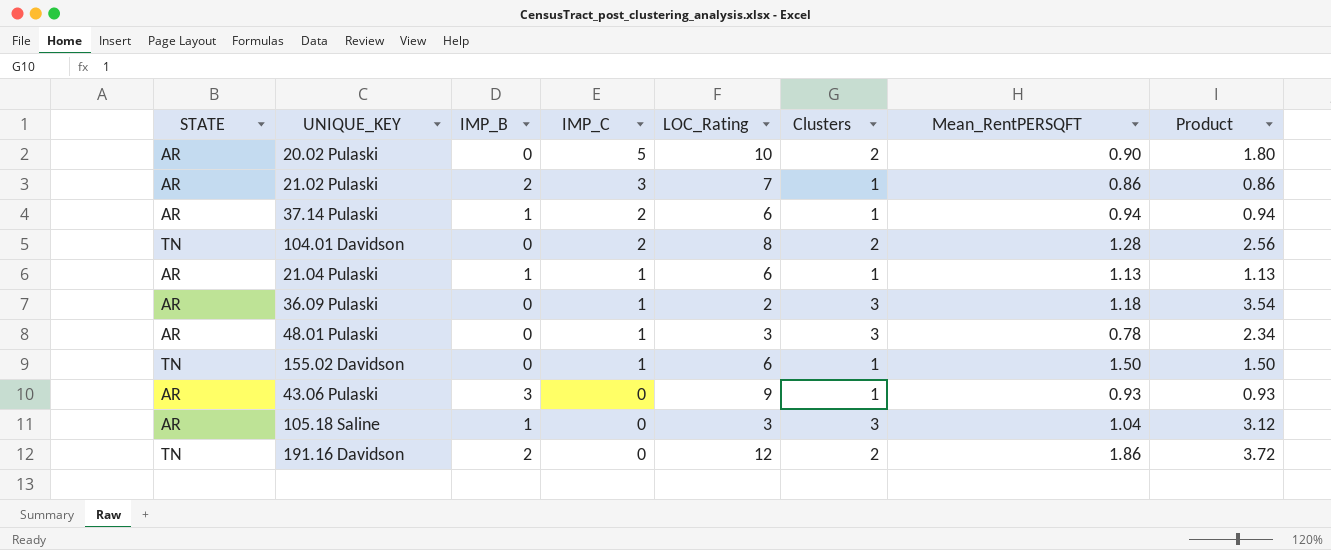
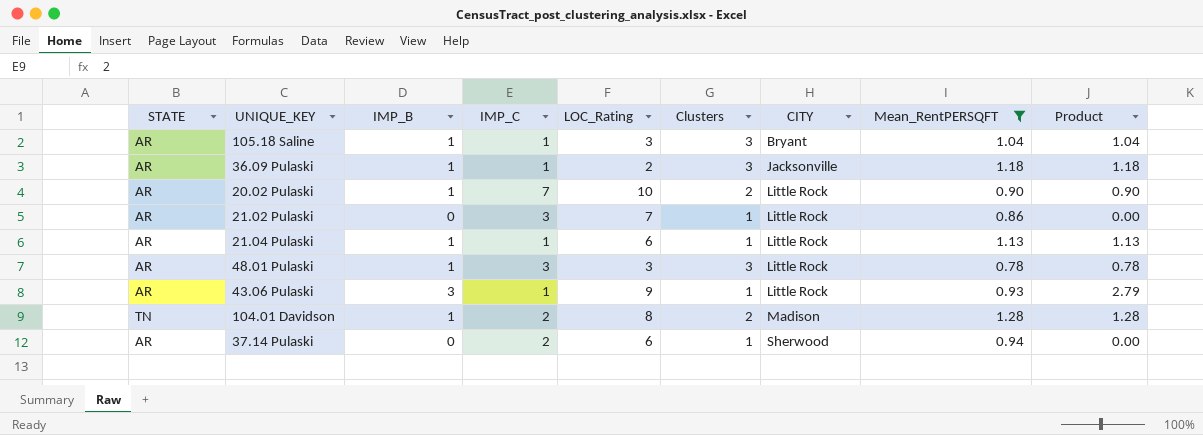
filter: none -> Mean_RentPERSQFT <= 1.28
row order: IMP_C descending -> CITY ascending
column CITY | position: none -> 7
column Product | formula: [Clusters] * [Mean_RentPERSQFT] -> [IMP_B] * [Mean_RentPERSQFT]
105.18 Saline | IMP_C: 0 -> 1
36.09 Pulaski | IMP_B: 0 -> 1
20.02 Pulaski | IMP_B: 0 -> 1
20.02 Pulaski | IMP_C: 5 -> 7
21.02 Pulaski | IMP_B: 2 -> 0
48.01 Pulaski | IMP_B: 0 -> 1
48.01 Pulaski | IMP_C: 1 -> 3
43.06 Pulaski | IMP_C: 0 -> 1
104.01 Davidson | IMP_B: 0 -> 1
37.14 Pulaski | IMP_B: 1 -> 0

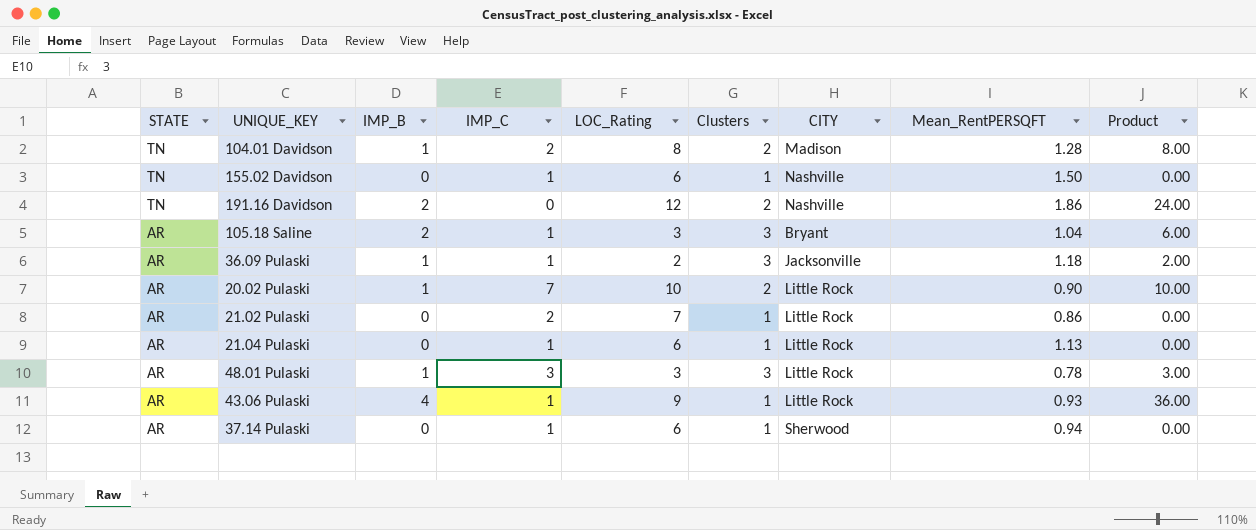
filter: Mean_RentPERSQFT <= 1.28 -> none
row order: CITY ascending -> STATE descending
column Product | formula: [IMP_B] * [Mean_RentPERSQFT] -> [IMP_B] * [LOC_Rating]
105.18 Saline | IMP_B: 1 -> 2
21.02 Pulaski | IMP_C: 3 -> 2
21.04 Pulaski | IMP_B: 1 -> 0
43.06 Pulaski | IMP_B: 3 -> 4
37.14 Pulaski | IMP_C: 2 -> 1

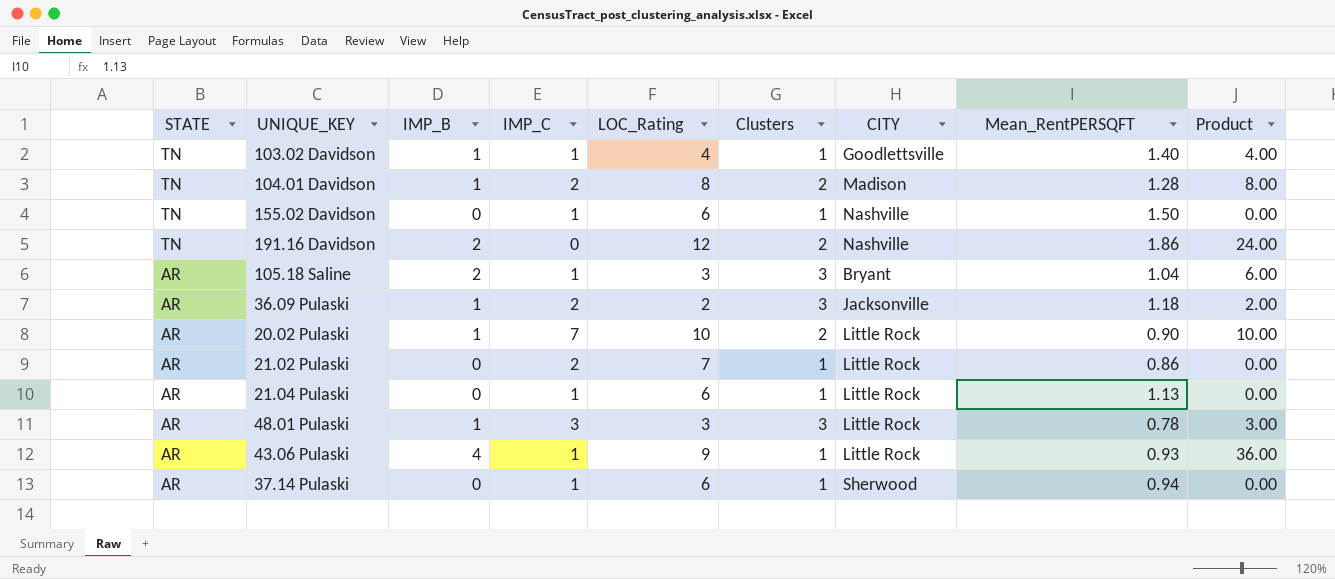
row 103.02 Davidson: none -> TN | 1 | 1 | 4 | 1 | Goodlettsville | 1.40 | 4.00
36.09 Pulaski | IMP_C: 1 -> 2

